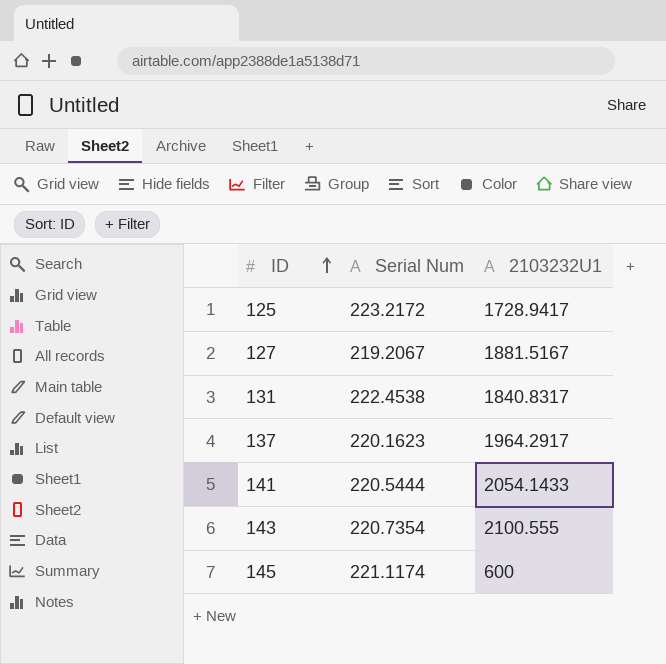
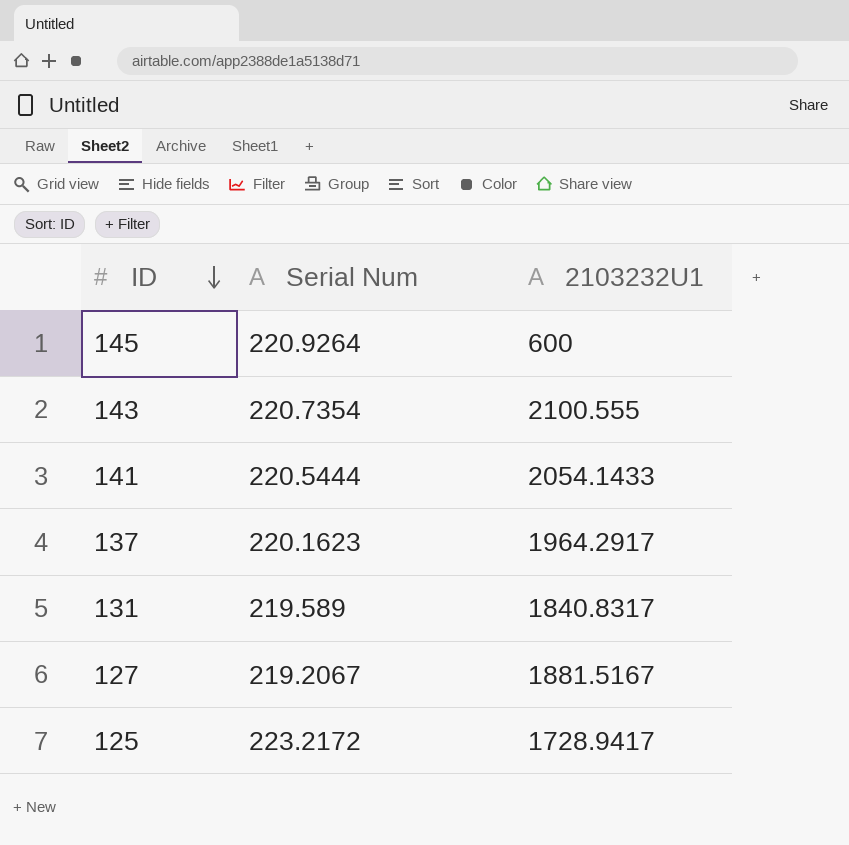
row order: ID ascending -> ID descending
145 | Serial Num: 221.1174 -> 220.9264
131 | Serial Num: 222.4538 -> 219.589

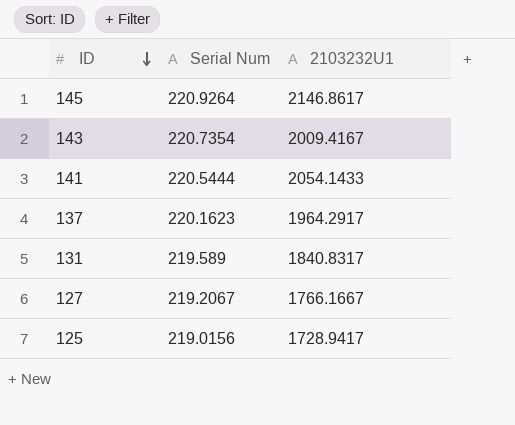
145 | 2103232U1: 600 -> 2146.8617
143 | 2103232U1: 2100.555 -> 2009.4167
127 | 2103232U1: 1881.5167 -> 1766.1667
125 | Serial Num: 223.2172 -> 219.0156

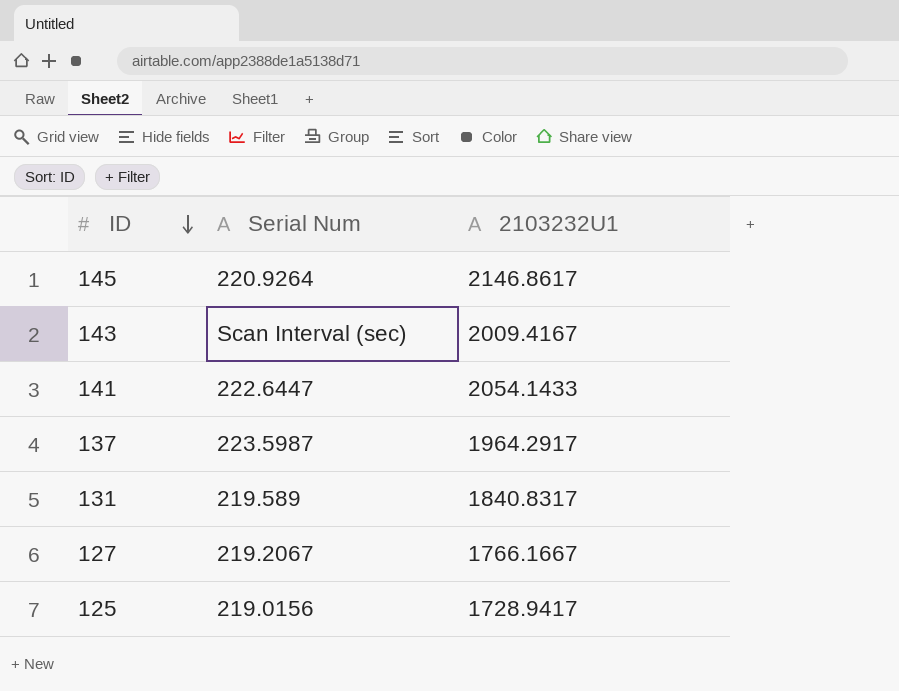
143 | Serial Num: 220.7354 -> Scan Interval (sec)
141 | Serial Num: 220.5444 -> 222.6447
137 | Serial Num: 220.1623 -> 223.5987

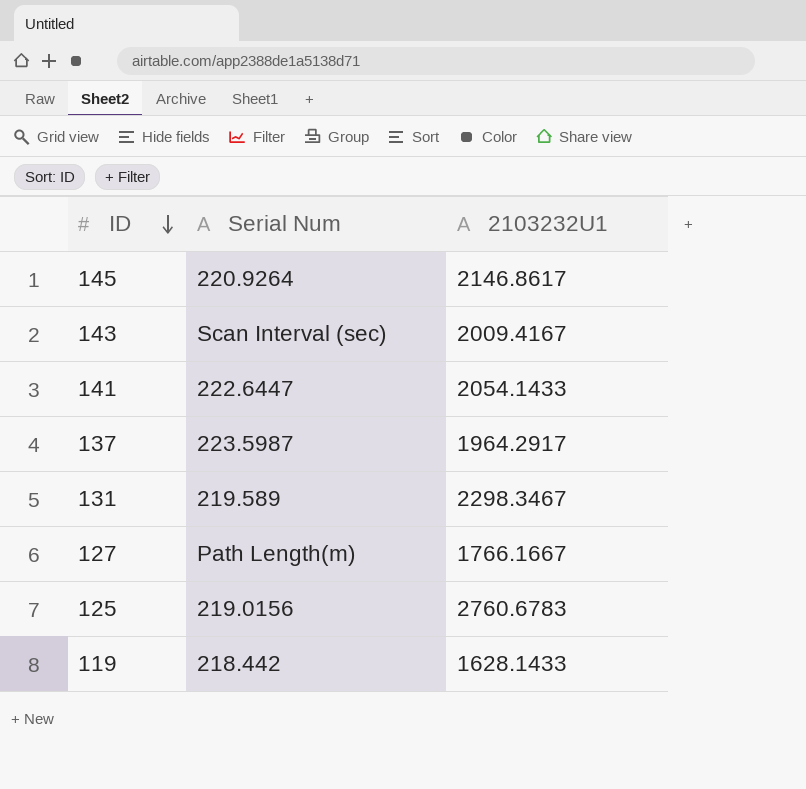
131 | 2103232U1: 1840.8317 -> 2298.3467
127 | Serial Num: 219.2067 -> Path Length(m)
125 | 2103232U1: 1728.9417 -> 2760.6783
row 119: none -> 218.442 | 1628.1433

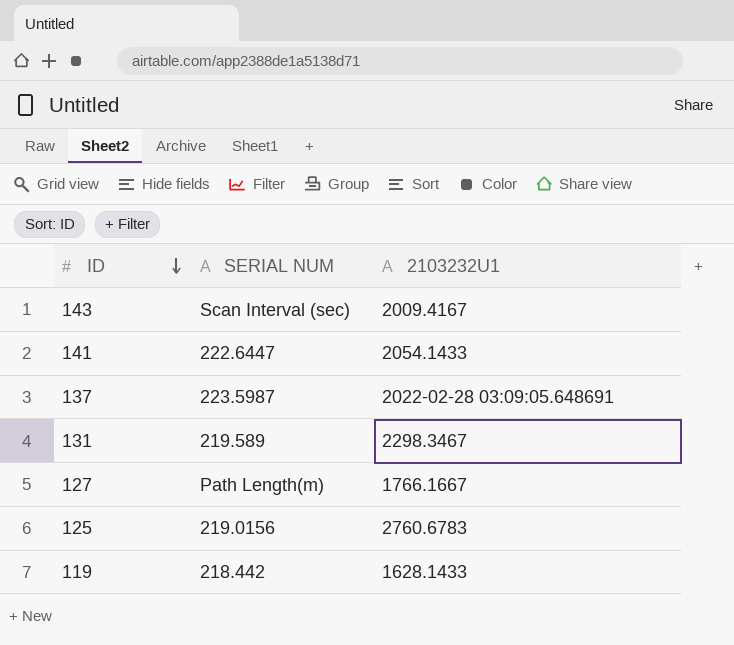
column name: Serial Num -> SERIAL NUM
row 145: 220.9264 | 2146.8617 -> none
137 | 2103232U1: 1964.2917 -> 2022-02-28 03:09:05.648691

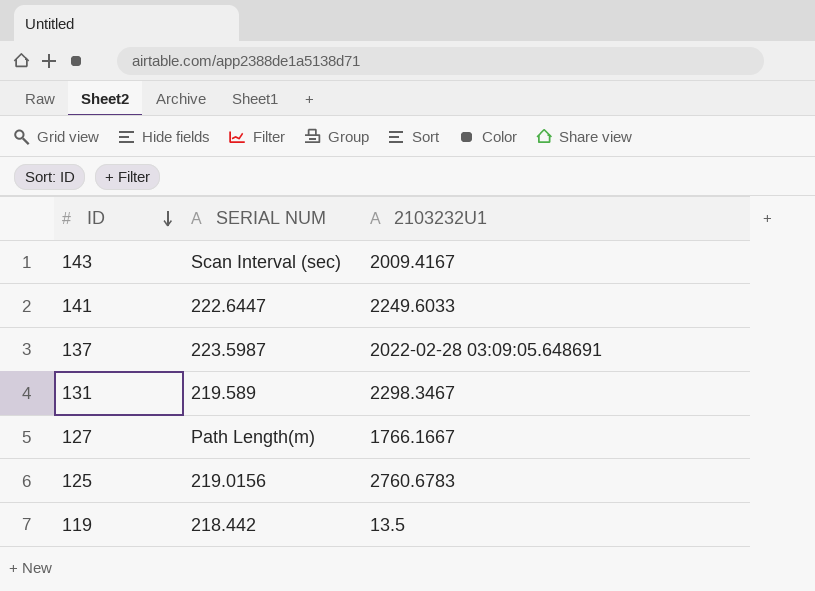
141 | 2103232U1: 2054.1433 -> 2249.6033
119 | 2103232U1: 1628.1433 -> 13.5

